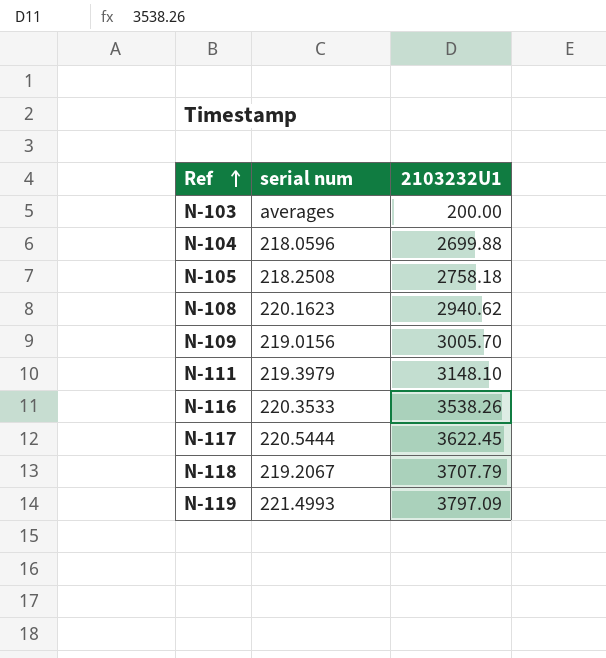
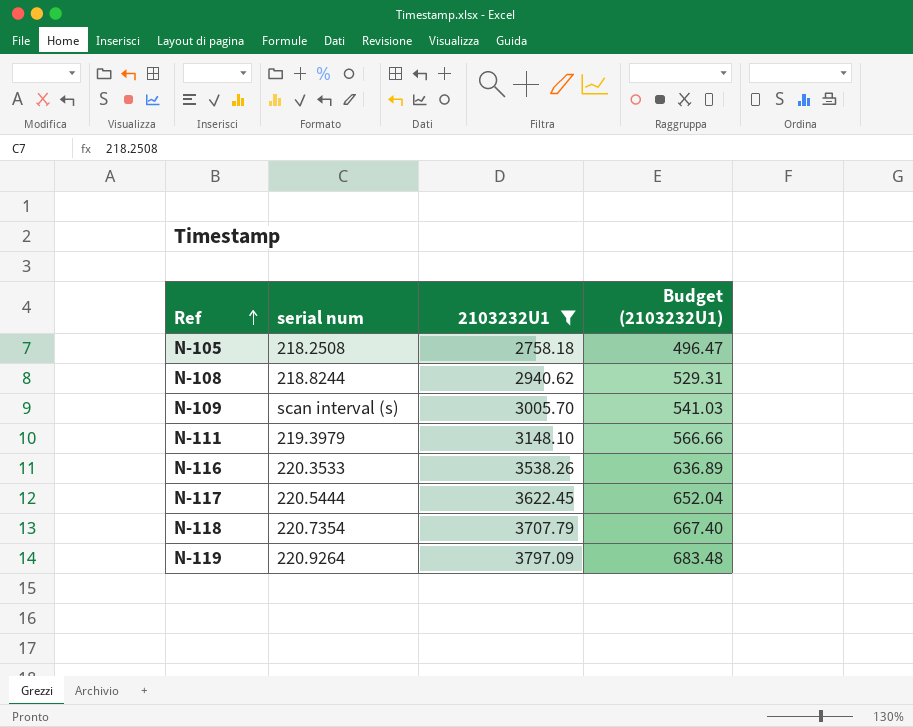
filter: none -> 2103232U1 >= 2758.18
column Budget (2103232U1) | formula: none -> [2103232U1] * 0.18
N-108 | serial num: 220.1623 -> 218.8244
N-109 | serial num: 219.0156 -> scan interval (s)
N-118 | serial num: 219.2067 -> 220.7354
N-119 | serial num: 221.4993 -> 220.9264

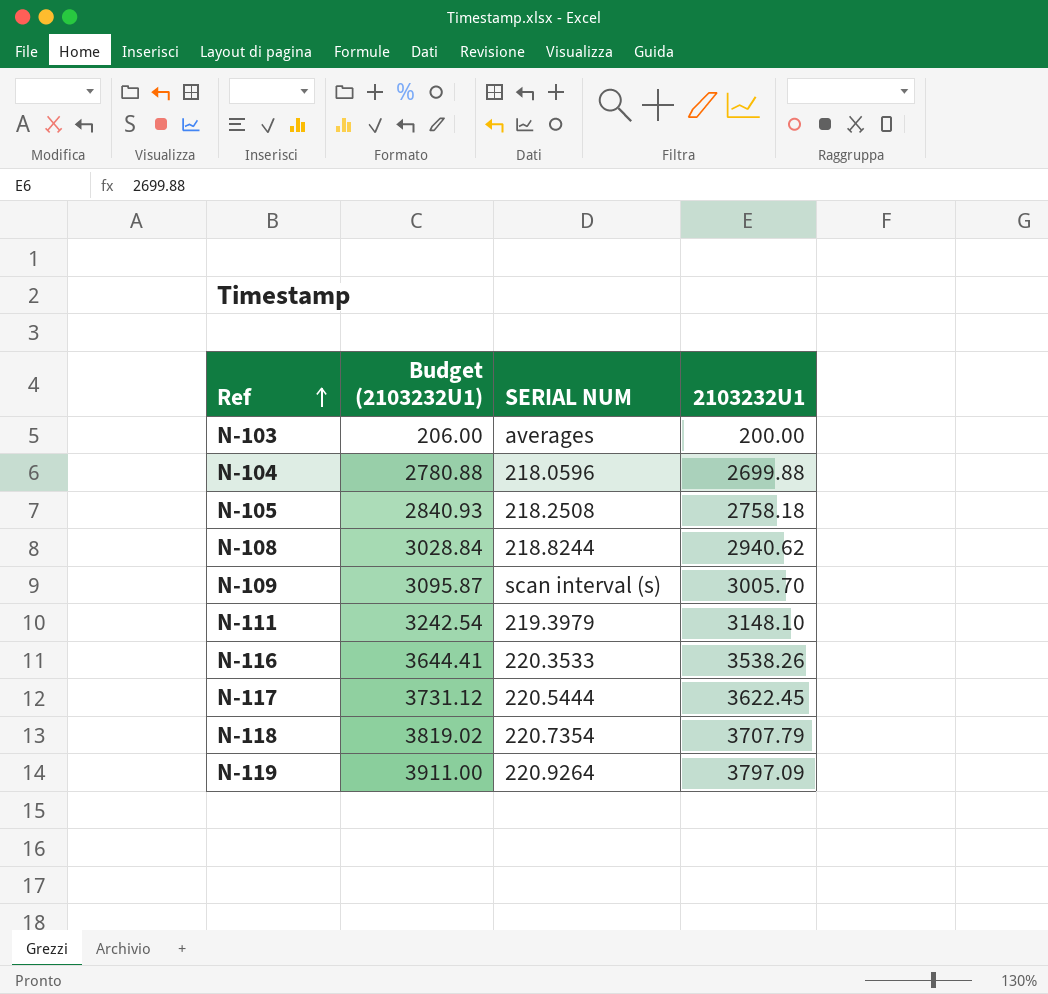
filter: 2103232U1 >= 2758.18 -> none
column Budget (2103232U1) | formula: [2103232U1] * 0.18 -> [2103232U1] * 1.03
column Budget (2103232U1) | position: 4 -> 2
column name: serial num -> SERIAL NUM

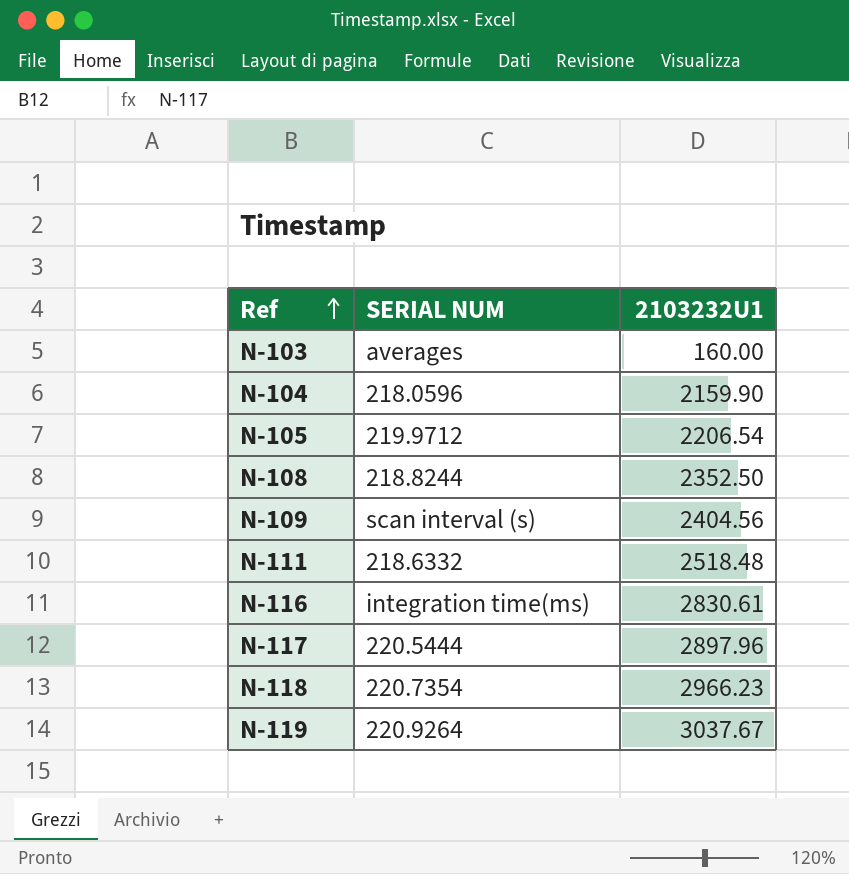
column Budget (2103232U1) | formula: [2103232U1] * 1.03 -> none
N-103 | 2103232U1: 200.00 -> 160.00
N-104 | 2103232U1: 2699.88 -> 2159.90
N-105 | SERIAL NUM: 218.2508 -> 219.9712
N-105 | 2103232U1: 2758.18 -> 2206.54
N-108 | 2103232U1: 2940.62 -> 2352.50
N-109 | 2103232U1: 3005.70 -> 2404.56
N-111 | SERIAL NUM: 219.3979 -> 218.6332
N-111 | 2103232U1: 3148.10 -> 2518.48
N-116 | SERIAL NUM: 220.3533 -> integration time(ms)
N-116 | 2103232U1: 3538.26 -> 2830.61
N-117 | 2103232U1: 3622.45 -> 2897.96
N-118 | 2103232U1: 3707.79 -> 2966.23
N-119 | 2103232U1: 3797.09 -> 3037.67

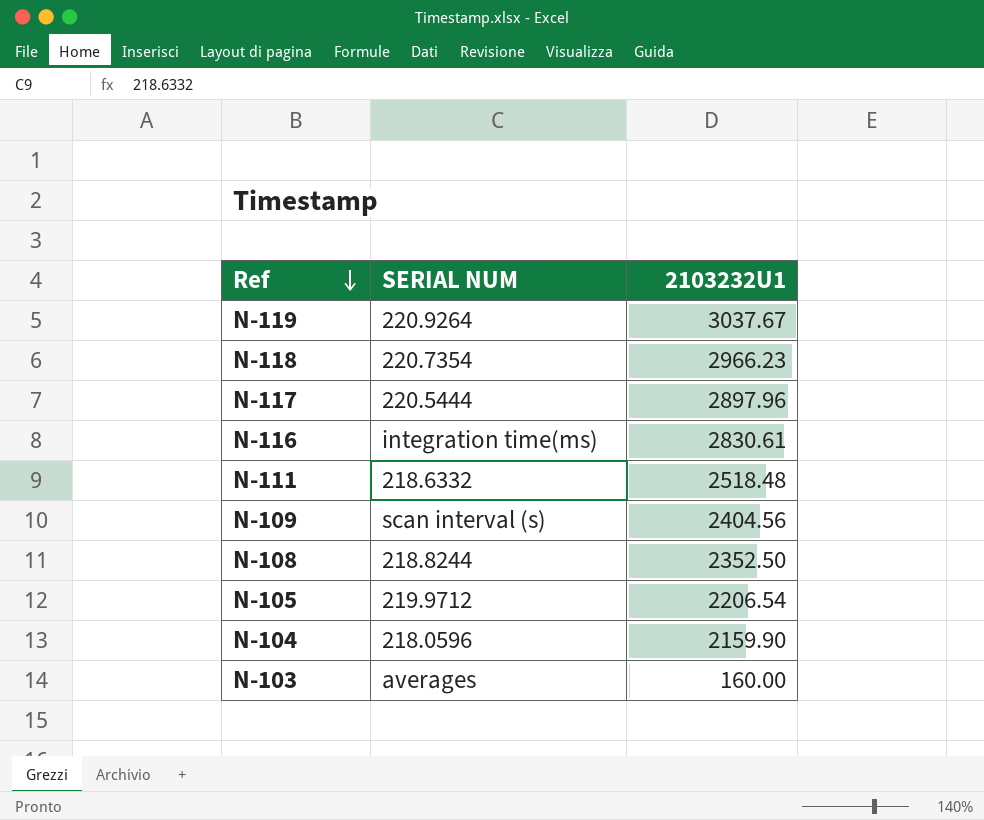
row order: Ref ascending -> Ref descending

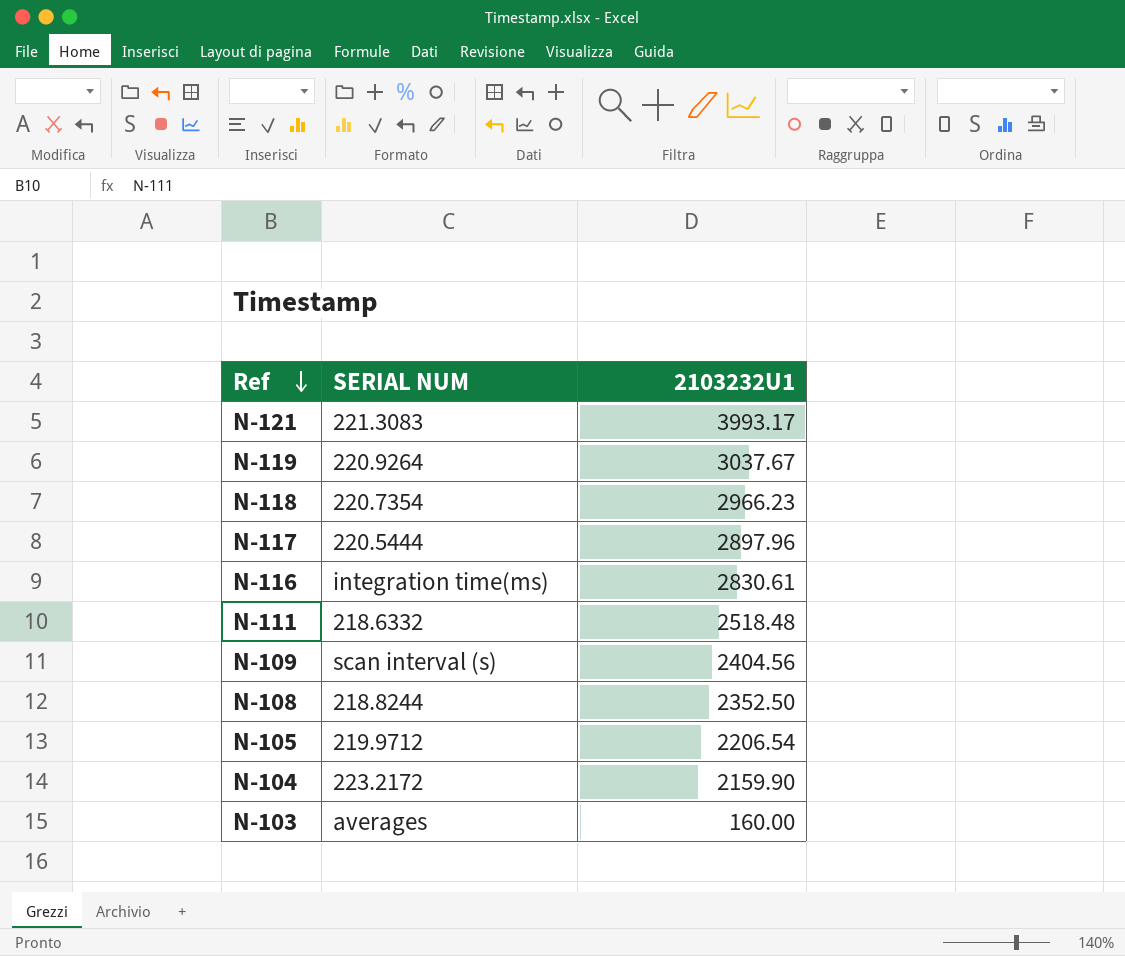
row N-121: none -> 221.3083 | 3993.17
N-104 | SERIAL NUM: 218.0596 -> 223.2172

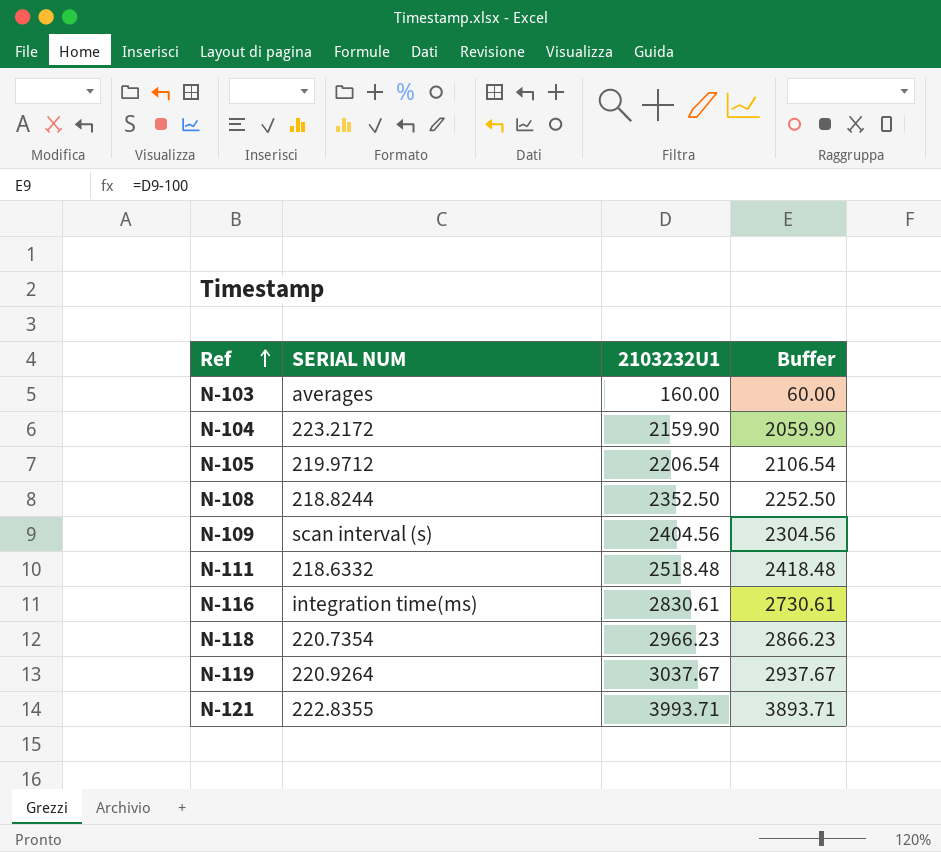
row order: Ref descending -> Ref ascending
column Buffer | formula: none -> [2103232U1] - 100
row N-117: 220.5444 | 2897.96 -> none
N-121 | SERIAL NUM: 221.3083 -> 222.8355
N-121 | 2103232U1: 3993.17 -> 3993.71

